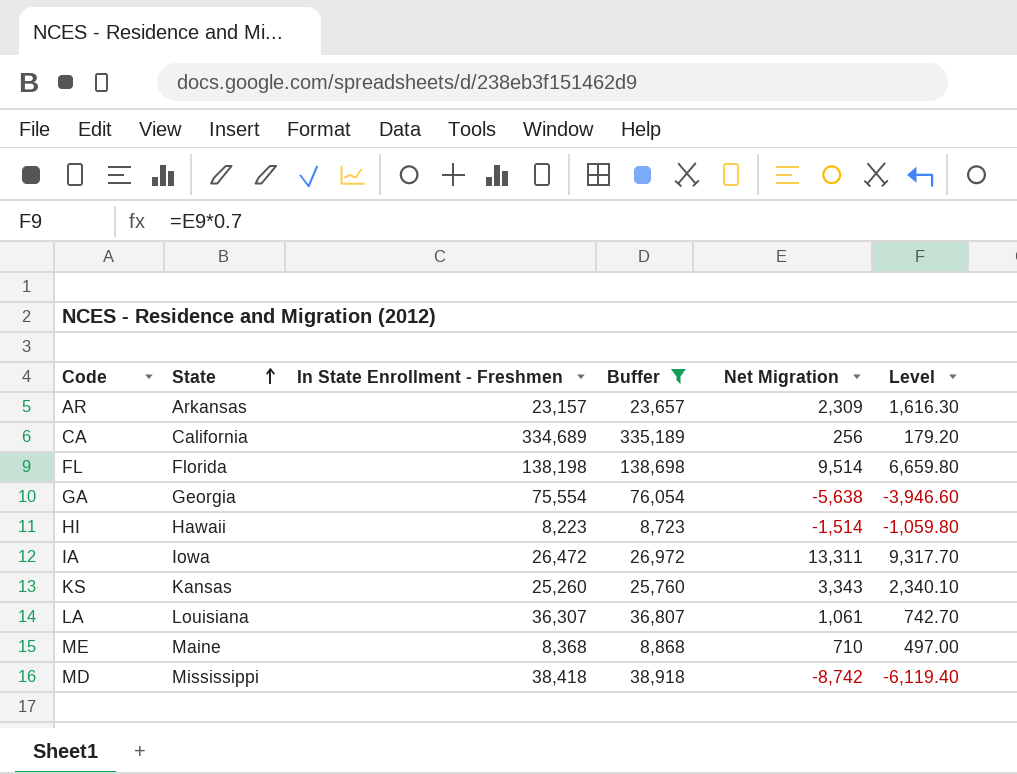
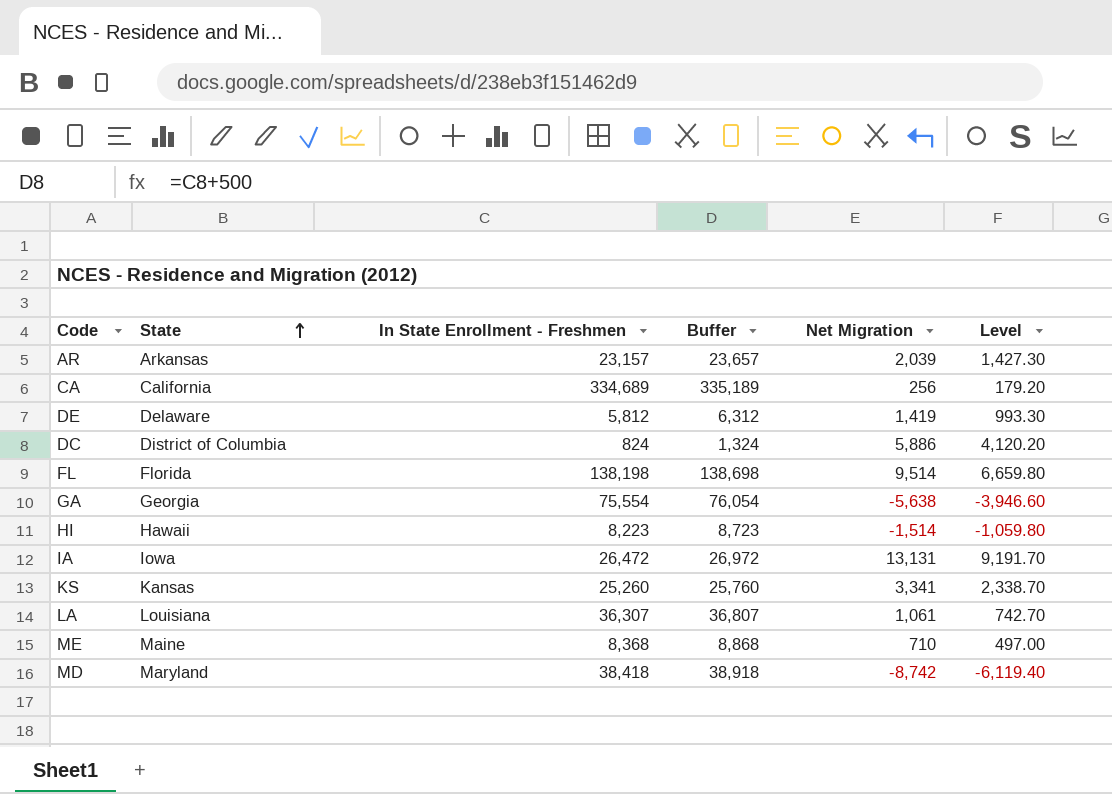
filter: Buffer >= 8,723 -> none
AR | Net Migration: 2,309 -> 2,039
AR | Level: 1,616.30 -> 1,427.30
IA | Net Migration: 13,311 -> 13,131
IA | Level: 9,317.70 -> 9,191.70
KS | Net Migration: 3,343 -> 3,341
KS | Level: 2,340.10 -> 2,338.70
MD | State: Mississippi -> Maryland

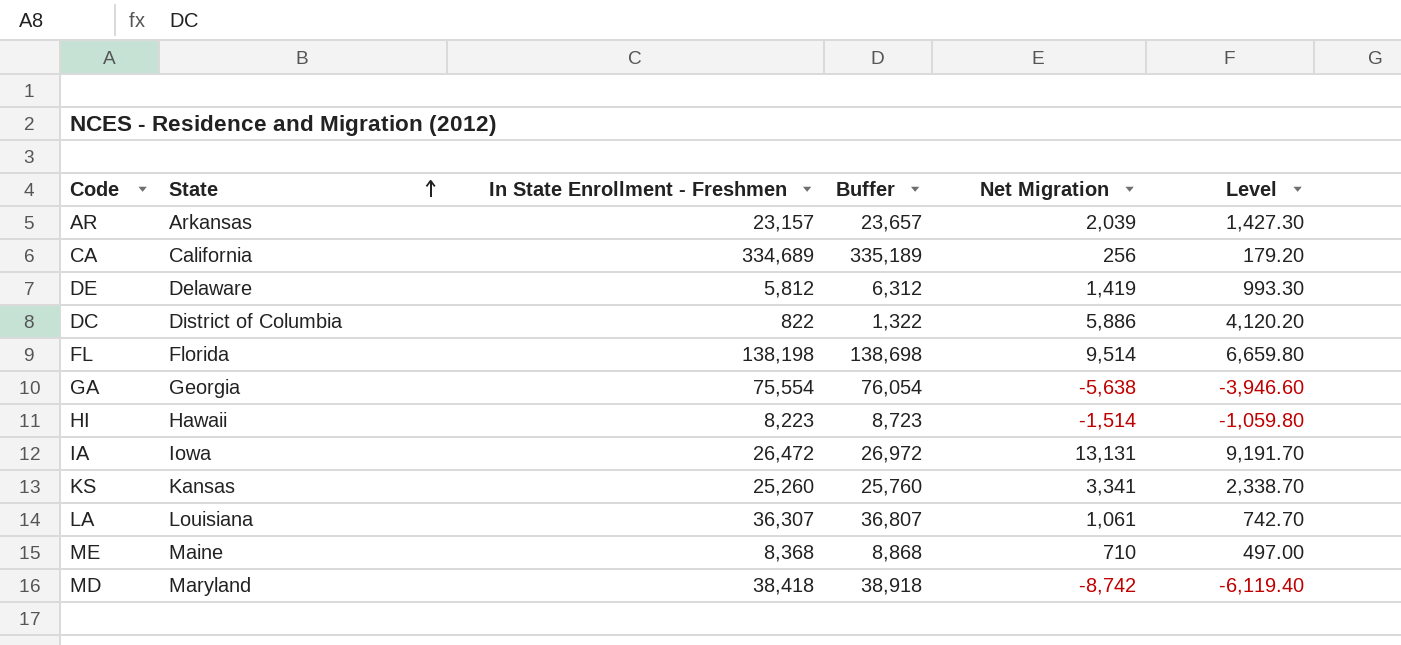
DC | In State Enrollment - Freshmen: 824 -> 822
DC | Buffer: 1,324 -> 1,322

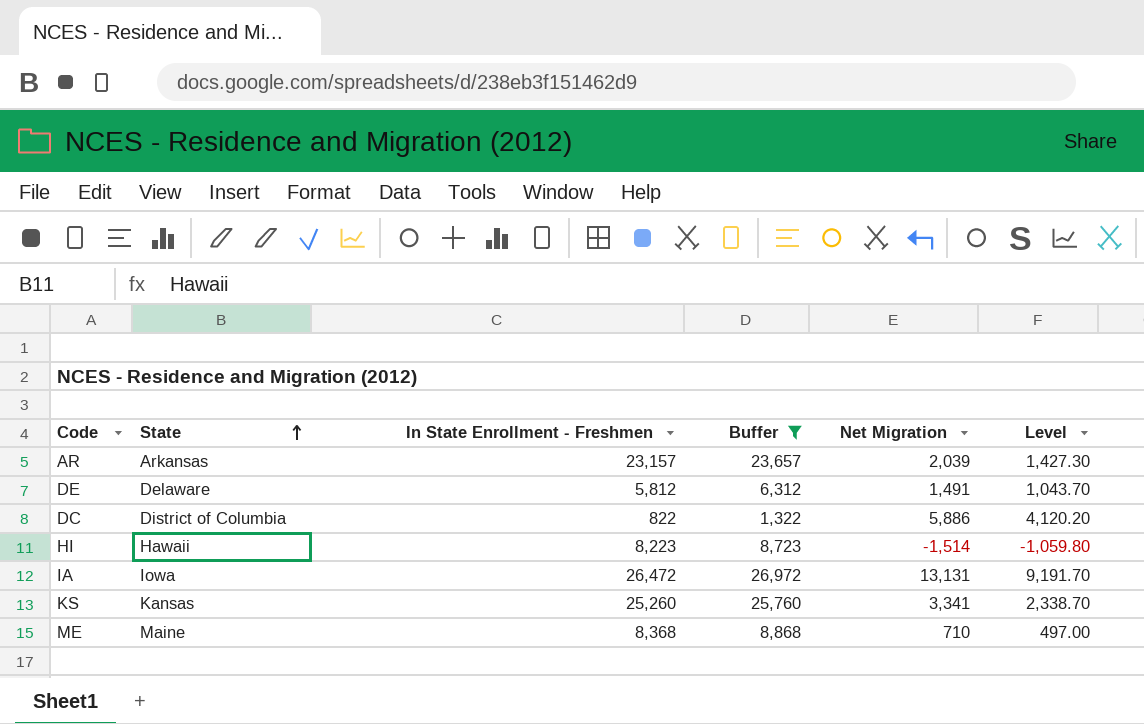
filter: none -> Buffer <= 26,972
DE | Net Migration: 1,419 -> 1,491
DE | Level: 993.30 -> 1,043.70

